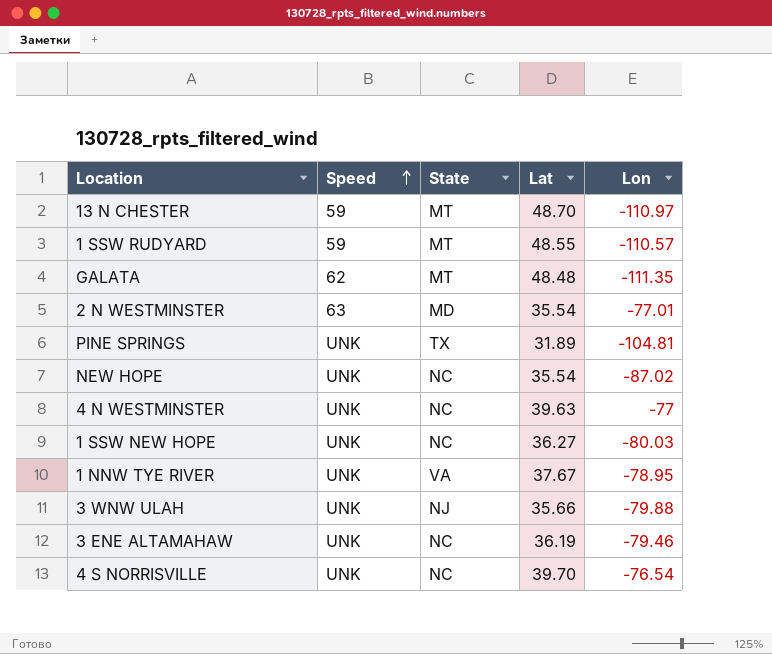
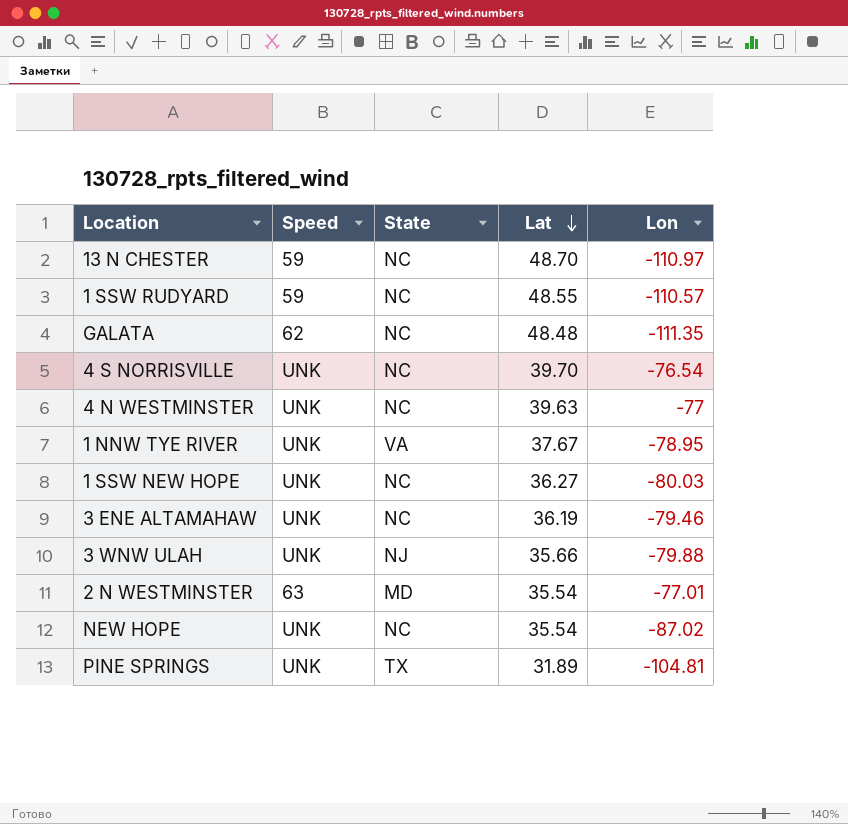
row order: Speed ascending -> Lat descending
13 N CHESTER | State: MT -> NC
1 SSW RUDYARD | State: MT -> NC
GALATA | State: MT -> NC

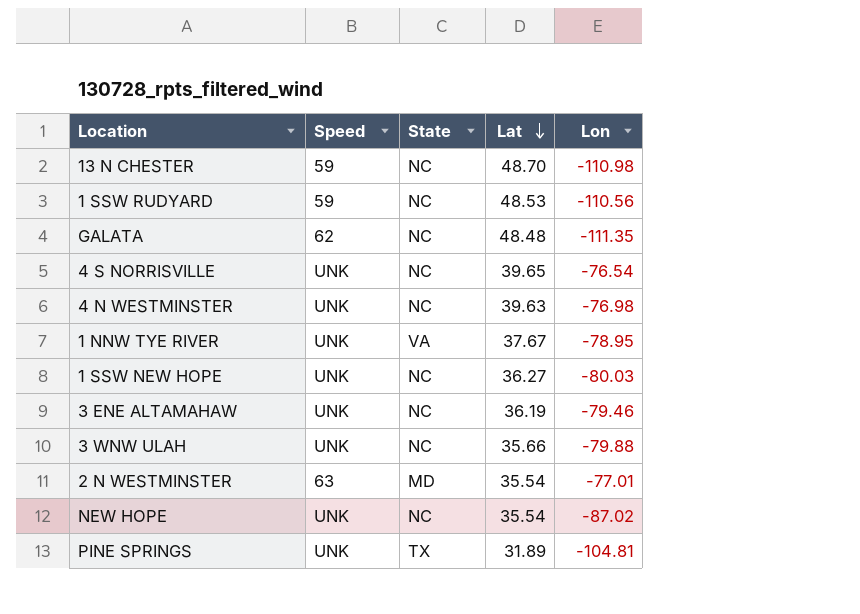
13 N CHESTER | Lon: -110.97 -> -110.98
1 SSW RUDYARD | Lat: 48.55 -> 48.53
1 SSW RUDYARD | Lon: -110.57 -> -110.56
4 S NORRISVILLE | Lat: 39.70 -> 39.65
4 N WESTMINSTER | Lon: -77 -> -76.98
3 WNW ULAH | State: NJ -> NC

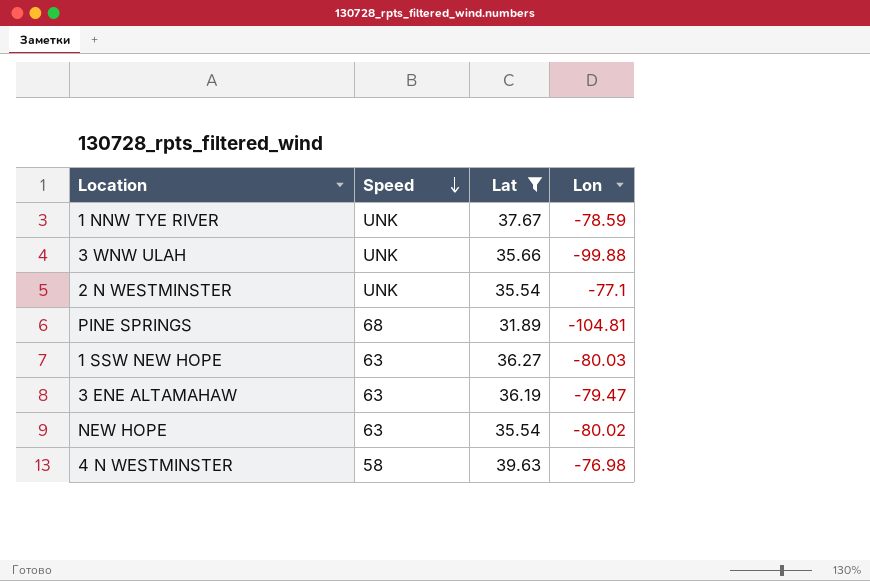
filter: none -> Lat <= 39.63
row order: Lat descending -> Speed descending
column State | position: 3 -> none
1 NNW TYE RIVER | Lon: -78.95 -> -78.59
3 WNW ULAH | Lon: -79.88 -> -99.88
2 N WESTMINSTER | Speed: 63 -> UNK
2 N WESTMINSTER | Lon: -77.01 -> -77.1
PINE SPRINGS | Speed: UNK -> 68
1 SSW NEW HOPE | Speed: UNK -> 63
3 ENE ALTAMAHAW | Speed: UNK -> 63
3 ENE ALTAMAHAW | Lon: -79.46 -> -79.47
NEW HOPE | Speed: UNK -> 63
NEW HOPE | Lon: -87.02 -> -80.02
4 N WESTMINSTER | Speed: UNK -> 58

